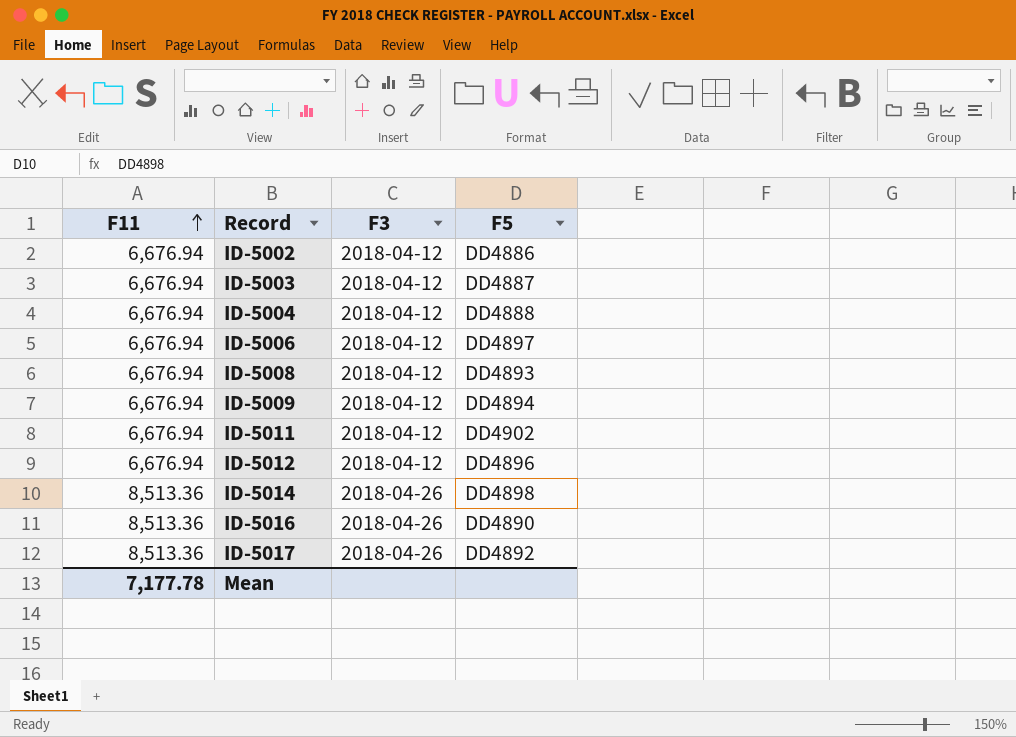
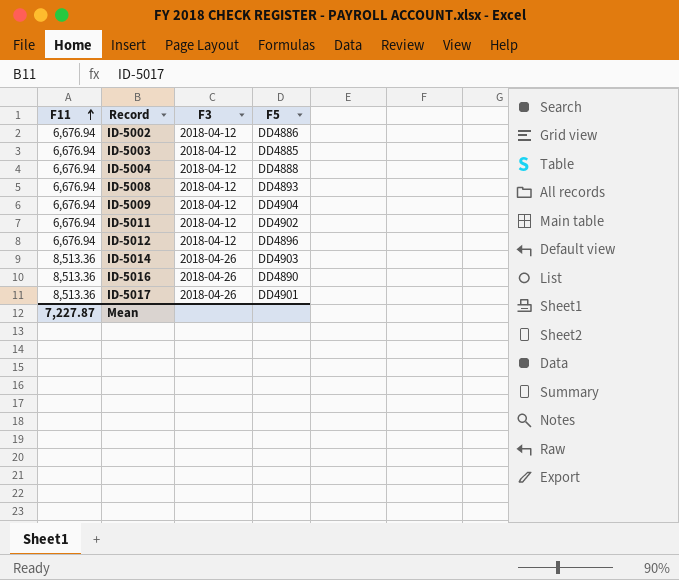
row ID-5006: 6,676.94 | 2018-04-12 | DD4897 -> none
ID-5003 | F5: DD4887 -> DD4885
ID-5009 | F5: DD4894 -> DD4904
ID-5014 | F5: DD4898 -> DD4903
ID-5017 | F5: DD4892 -> DD4901
Mean | F11: 7,177.78 -> 7,227.87

